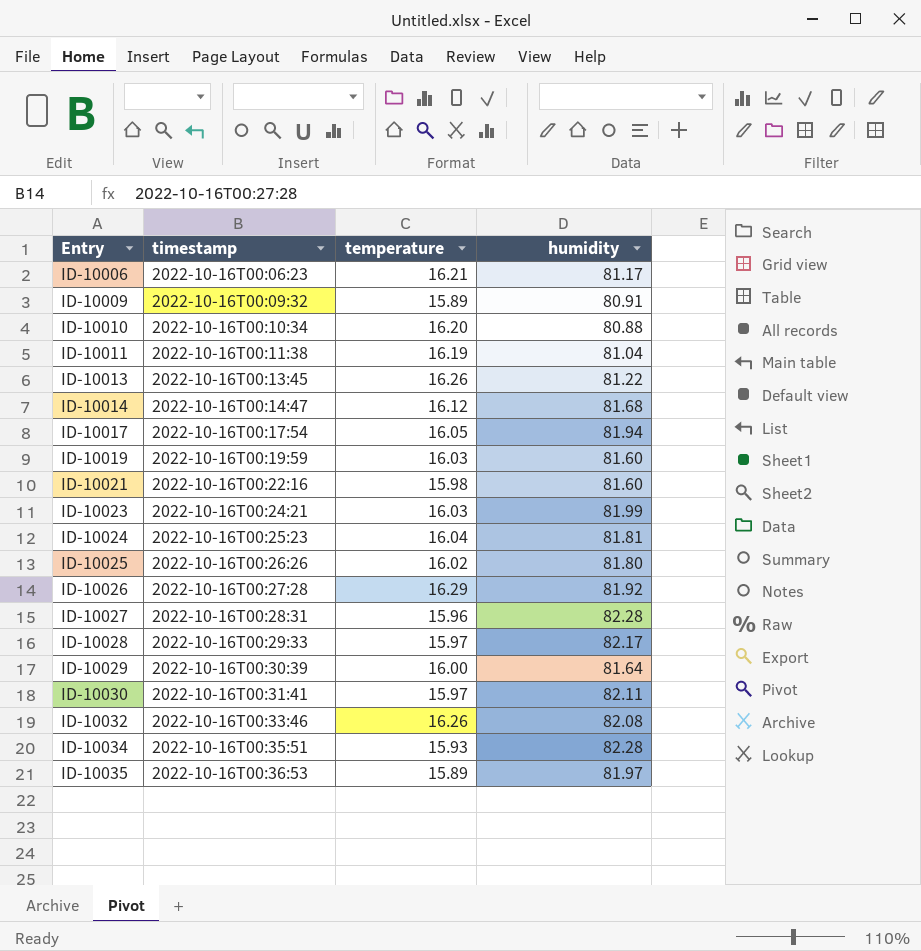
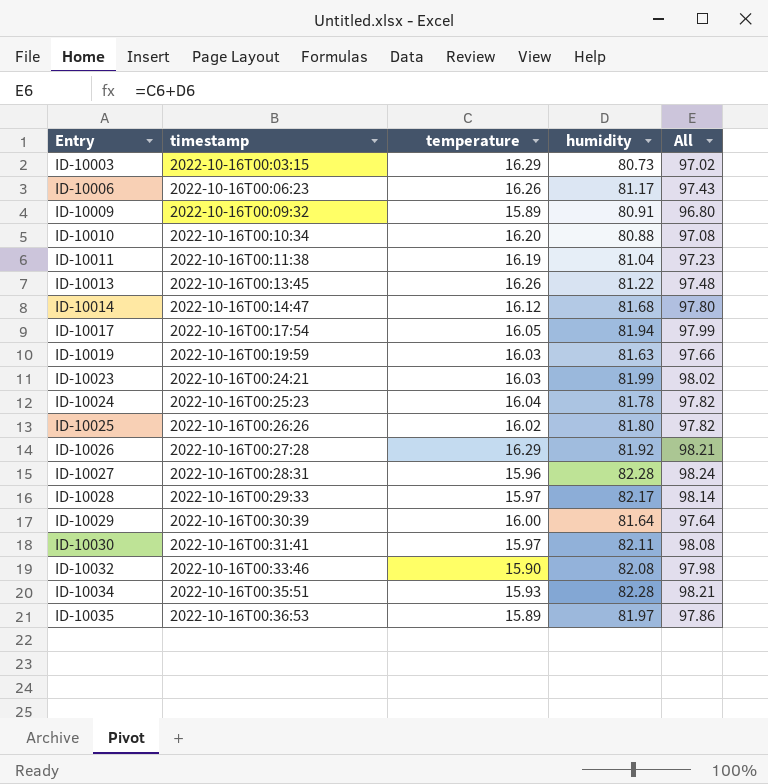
column All | formula: none -> [temperature] + [humidity]
row ID-10021: 2022-10-16T00:22:16 | 15.98 | 81.60 -> none
row ID-10003: none -> 2022-10-16T00:03:15 | 16.29 | 80.73 | 97.02
ID-10006 | temperature: 16.21 -> 16.26
ID-10019 | humidity: 81.60 -> 81.63
ID-10024 | humidity: 81.81 -> 81.78
ID-10032 | temperature: 16.26 -> 15.90

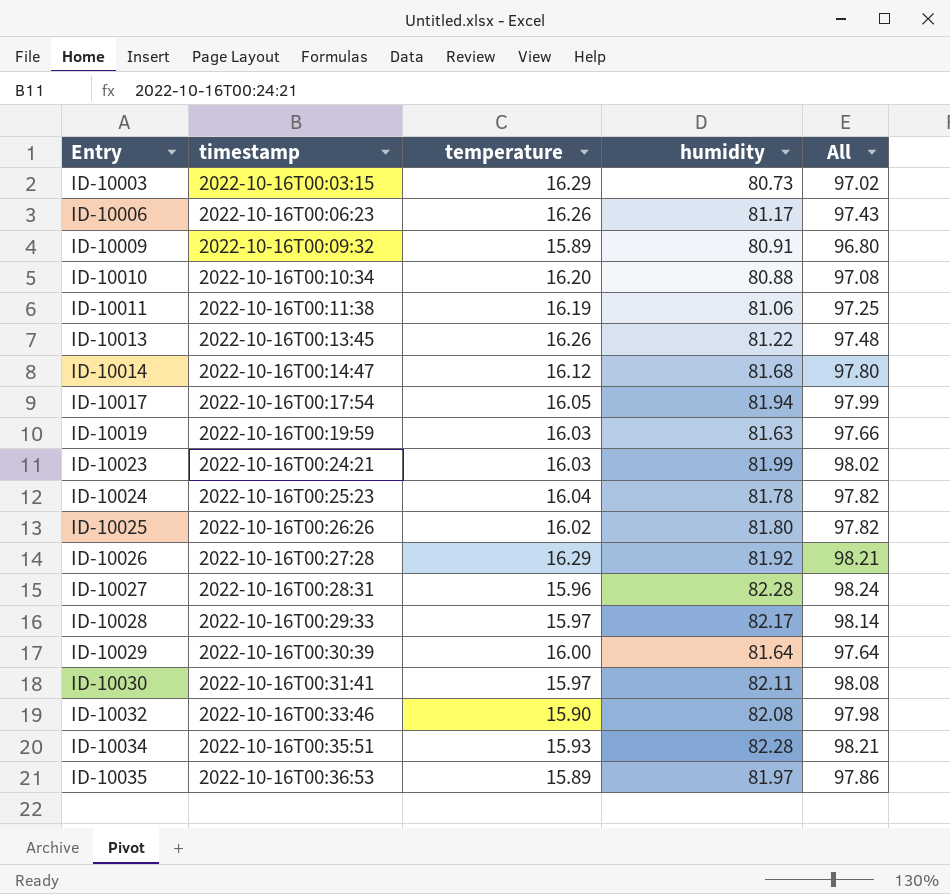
ID-10011 | humidity: 81.04 -> 81.06
ID-10011 | All: 97.23 -> 97.25

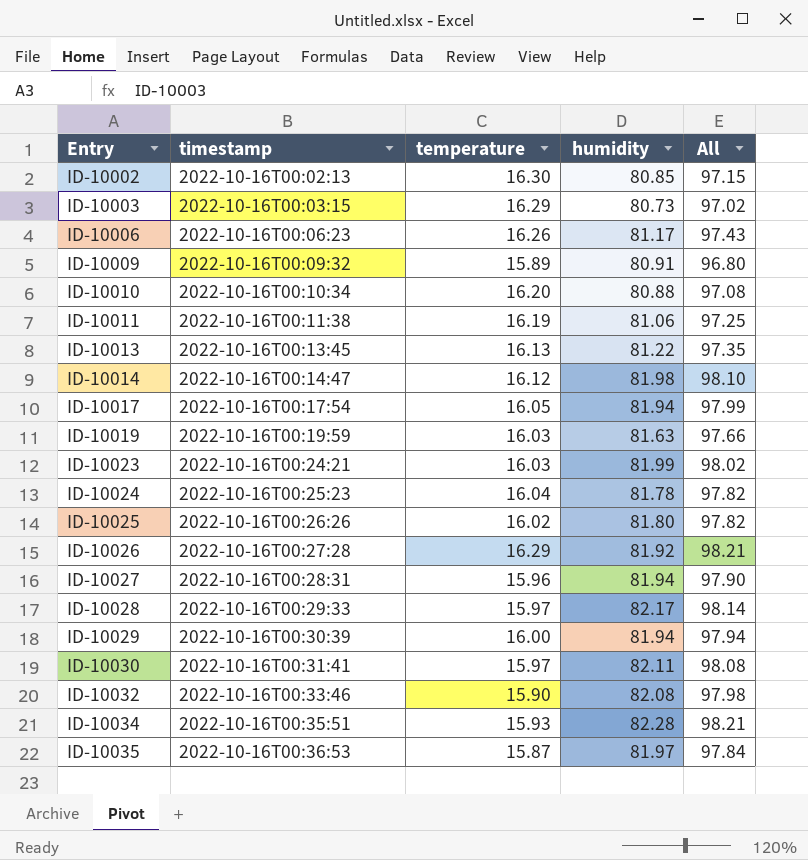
row ID-10002: none -> 2022-10-16T00:02:13 | 16.30 | 80.85 | 97.15
ID-10013 | temperature: 16.26 -> 16.13
ID-10013 | All: 97.48 -> 97.35
ID-10014 | humidity: 81.68 -> 81.98
ID-10014 | All: 97.80 -> 98.10
ID-10027 | humidity: 82.28 -> 81.94
ID-10027 | All: 98.24 -> 97.90
ID-10029 | humidity: 81.64 -> 81.94
ID-10029 | All: 97.64 -> 97.94
ID-10035 | temperature: 15.89 -> 15.87
ID-10035 | All: 97.86 -> 97.84

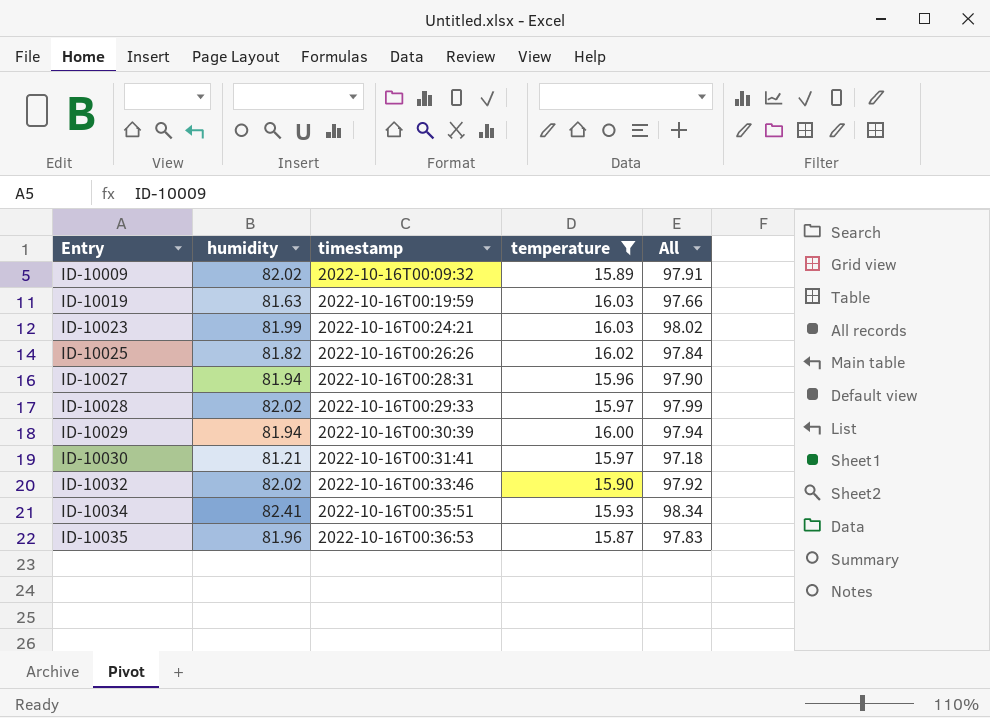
filter: none -> temperature <= 16.03
column humidity | position: 4 -> 2
ID-10009 | humidity: 80.91 -> 82.02
ID-10009 | All: 96.80 -> 97.91
ID-10025 | humidity: 81.80 -> 81.82
ID-10025 | All: 97.82 -> 97.84
ID-10028 | humidity: 82.17 -> 82.02
ID-10028 | All: 98.14 -> 97.99
ID-10030 | humidity: 82.11 -> 81.21
ID-10030 | All: 98.08 -> 97.18
ID-10032 | humidity: 82.08 -> 82.02
ID-10032 | All: 97.98 -> 97.92
ID-10034 | humidity: 82.28 -> 82.41
ID-10034 | All: 98.21 -> 98.34
ID-10035 | humidity: 81.97 -> 81.96
ID-10035 | All: 97.84 -> 97.83

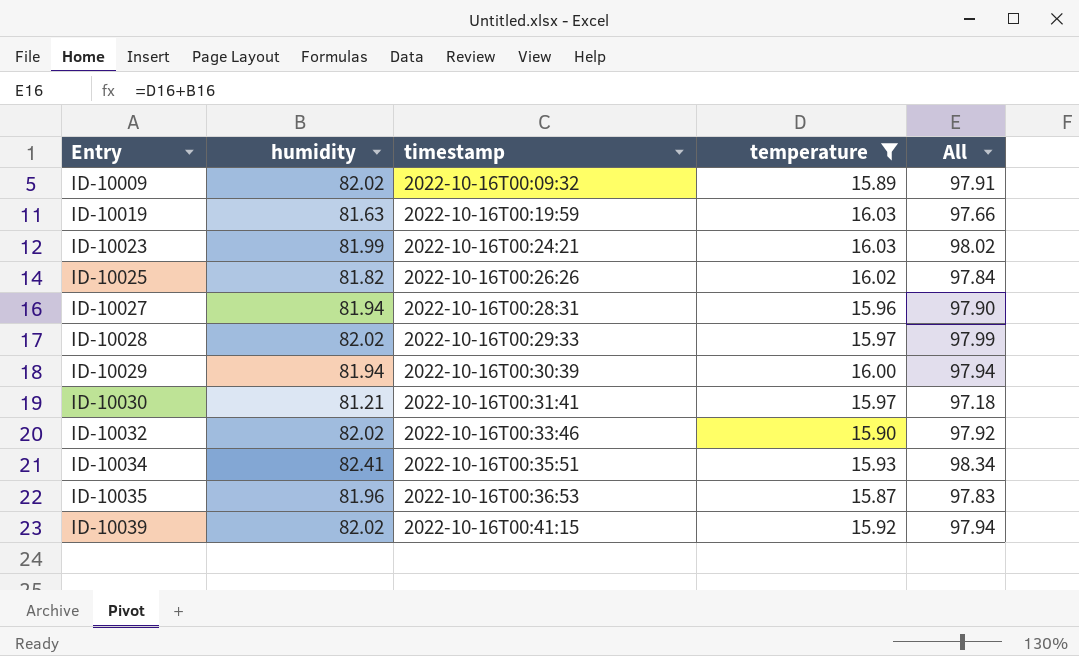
row ID-10039: none -> 82.02 | 2022-10-16T00:41:15 | 15.92 | 97.94

